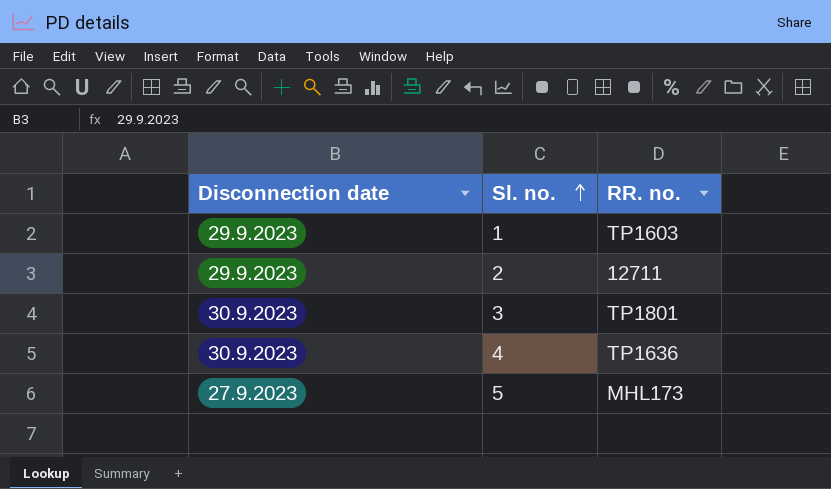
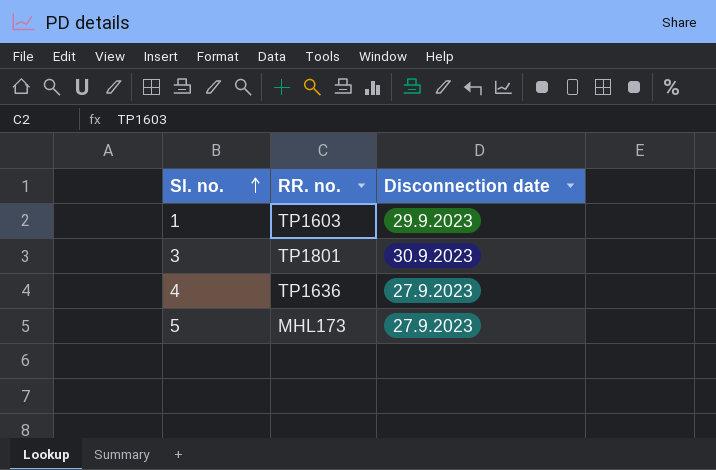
column Disconnection date | position: 1 -> 3
row 2: 29.9.2023 | 12711 -> none
4 | Disconnection date: 30.9.2023 -> 27.9.2023

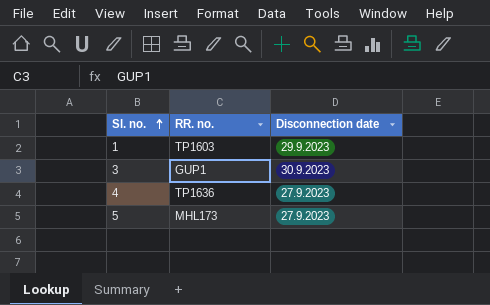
3 | RR. no.: TP1801 -> GUP1

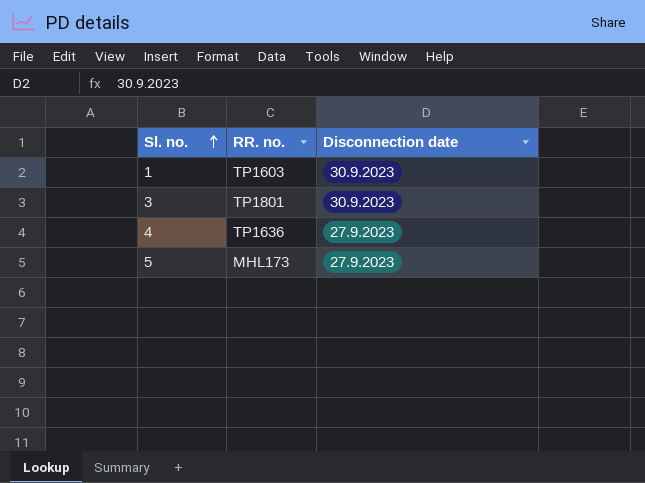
1 | Disconnection date: 29.9.2023 -> 30.9.2023
3 | RR. no.: GUP1 -> TP1801

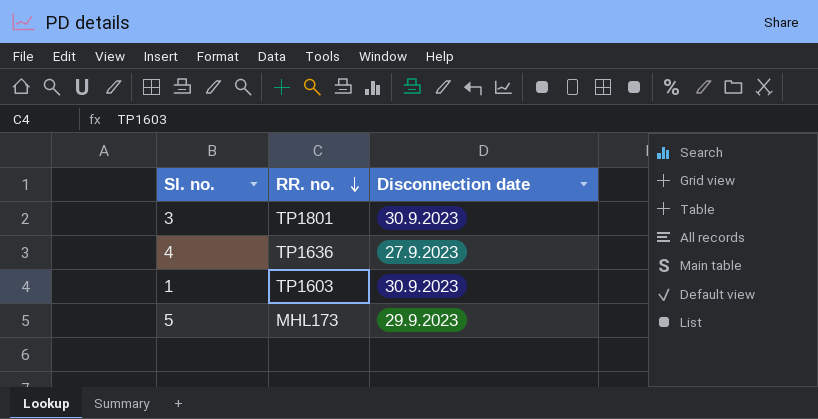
row order: Sl. no. ascending -> RR. no. descending
5 | Disconnection date: 27.9.2023 -> 29.9.2023

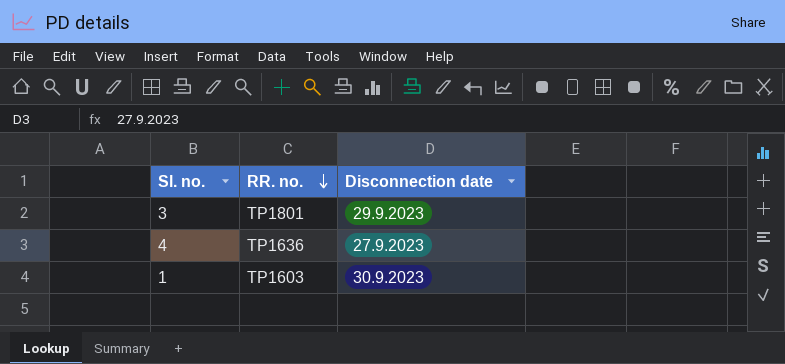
row 5: MHL173 | 29.9.2023 -> none
3 | Disconnection date: 30.9.2023 -> 29.9.2023

